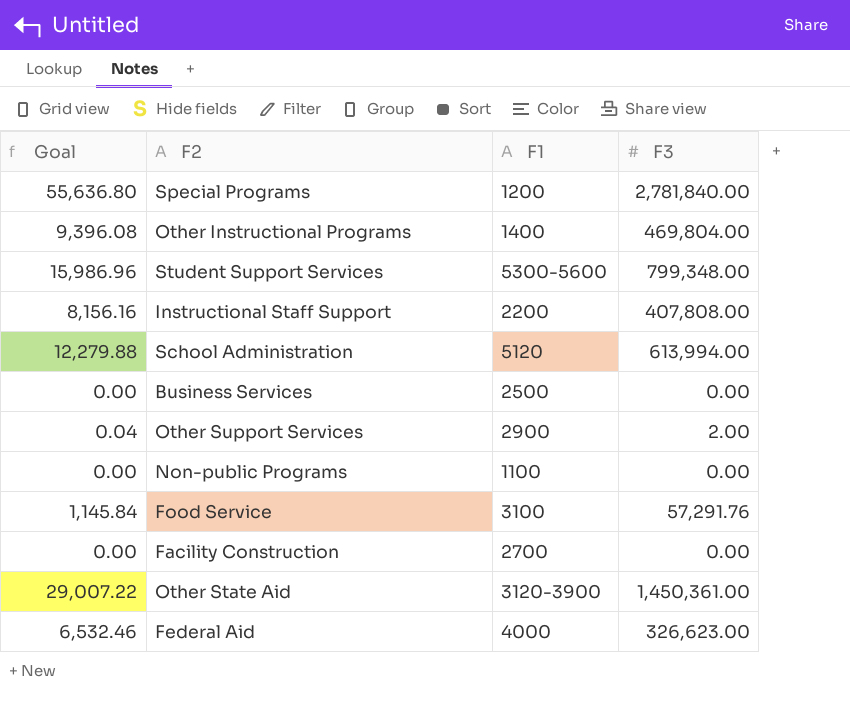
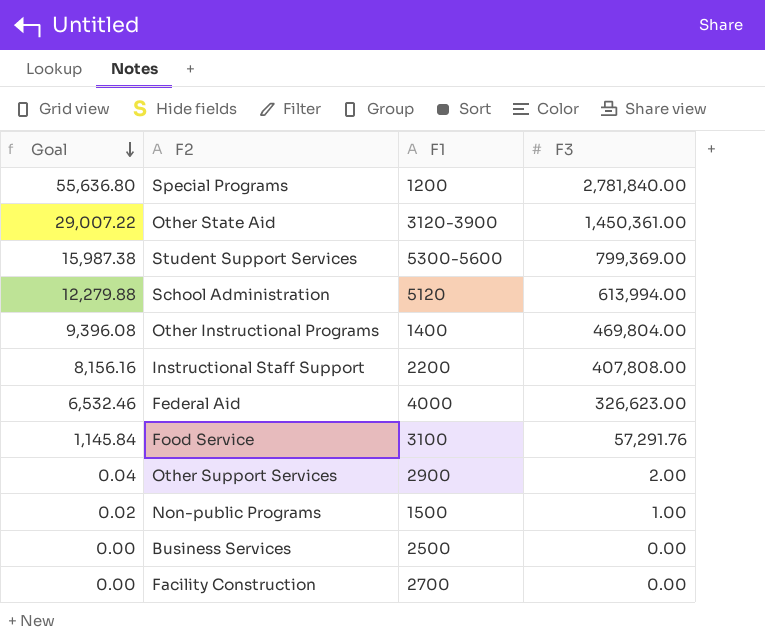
row order: none -> Goal descending
Student Support Services | Goal: 15,986.96 -> 15,987.38
Student Support Services | F3: 799,348.00 -> 799,369.00
Non-public Programs | Goal: 0.00 -> 0.02
Non-public Programs | F1: 1100 -> 1500
Non-public Programs | F3: 0.00 -> 1.00

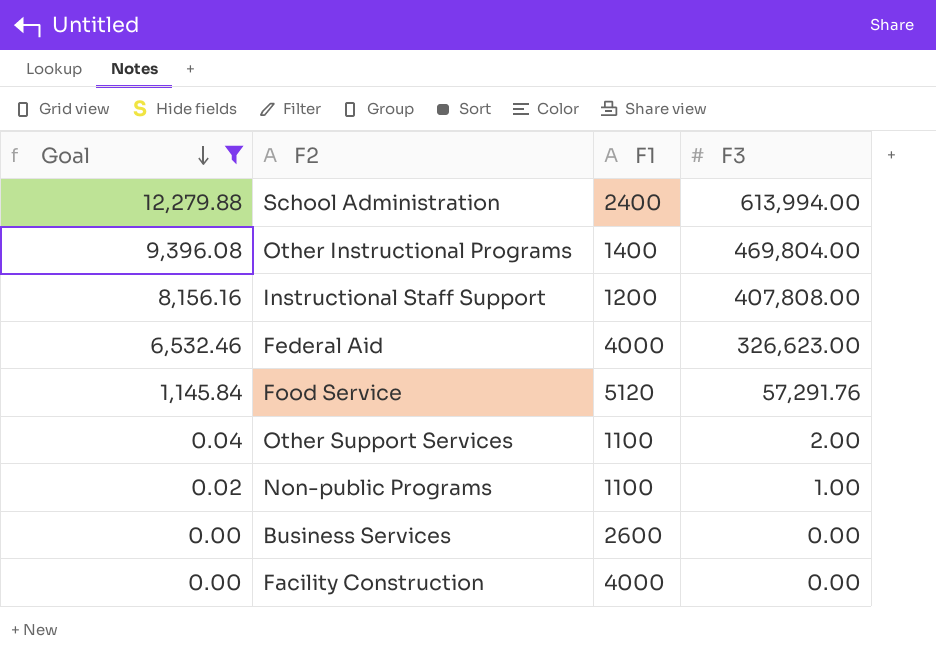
filter: none -> Goal <= 12,279.88
School Administration | F1: 5120 -> 2400
Instructional Staff Support | F1: 2200 -> 1200
Food Service | F1: 3100 -> 5120
Other Support Services | F1: 2900 -> 1100
Non-public Programs | F1: 1500 -> 1100
Business Services | F1: 2500 -> 2600
Facility Construction | F1: 2700 -> 4000

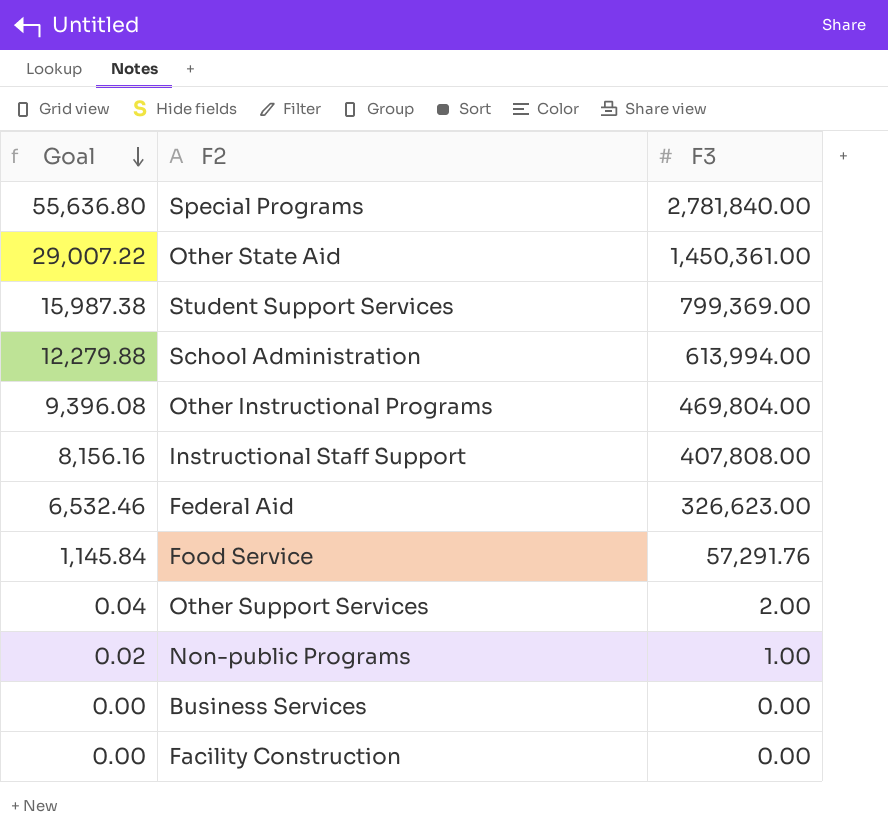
filter: Goal <= 12,279.88 -> none
column F1 | position: 3 -> none

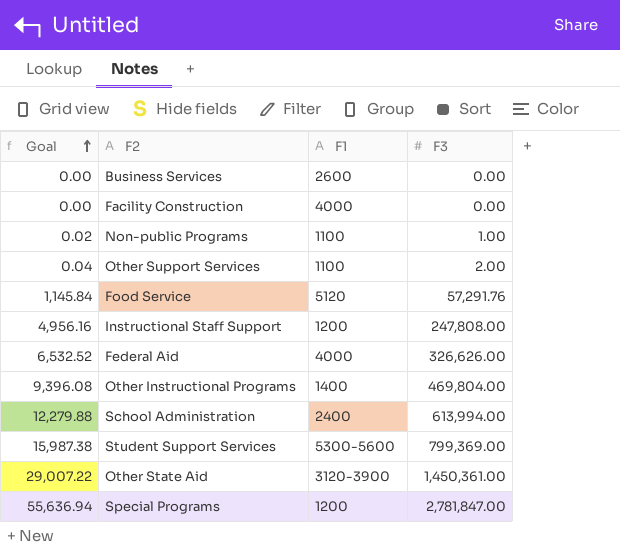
row order: Goal descending -> Goal ascending
column F1 | position: none -> 3
Instructional Staff Support | Goal: 8,156.16 -> 4,956.16
Instructional Staff Support | F3: 407,808.00 -> 247,808.00
Federal Aid | Goal: 6,532.46 -> 6,532.52
Federal Aid | F3: 326,623.00 -> 326,626.00
Special Programs | Goal: 55,636.80 -> 55,636.94
Special Programs | F3: 2,781,840.00 -> 2,781,847.00

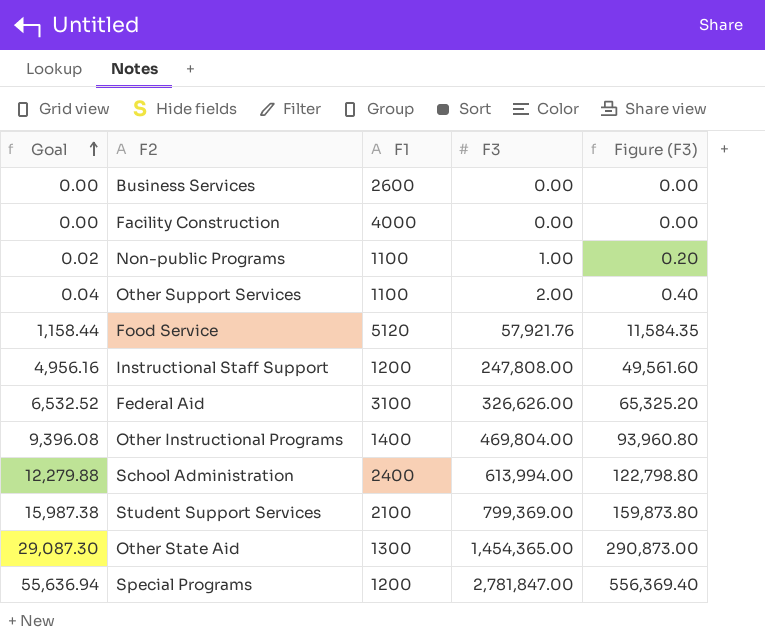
column Figure (F3) | formula: none -> [F3] * 0.2
Food Service | Goal: 1,145.84 -> 1,158.44
Food Service | F3: 57,291.76 -> 57,921.76
Federal Aid | F1: 4000 -> 3100
Student Support Services | F1: 5300-5600 -> 2100
Other State Aid | Goal: 29,007.22 -> 29,087.30
Other State Aid | F1: 3120-3900 -> 1300
Other State Aid | F3: 1,450,361.00 -> 1,454,365.00

